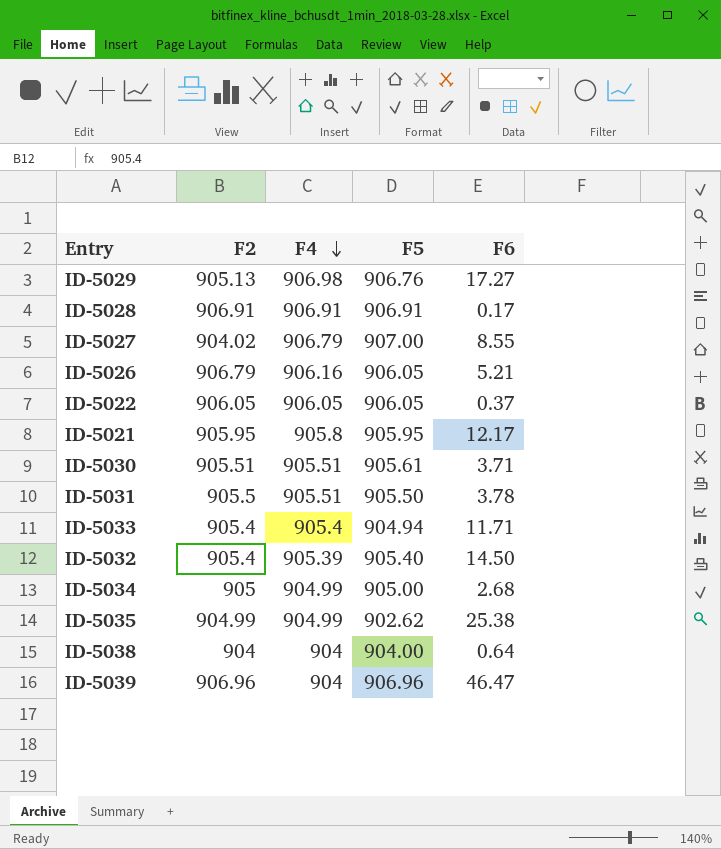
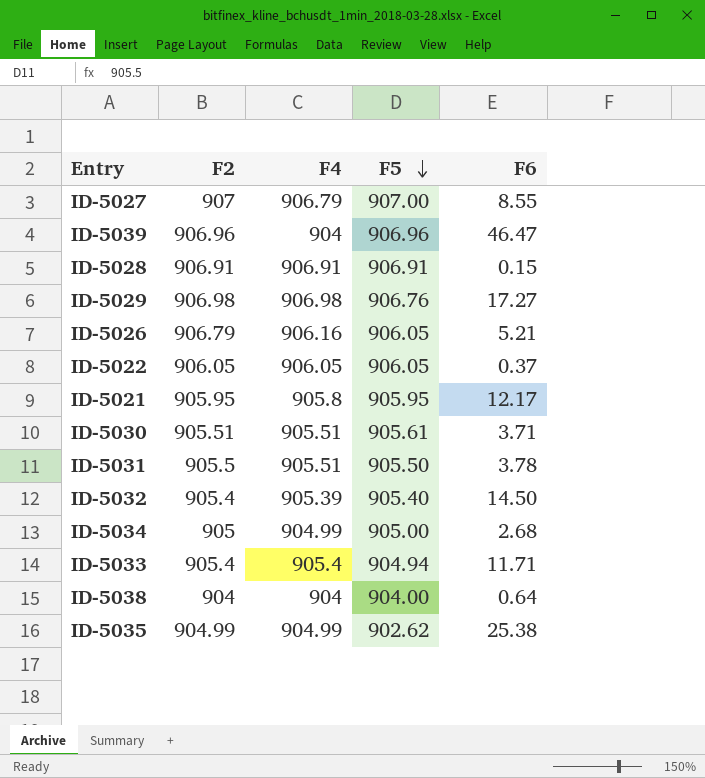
row order: F4 descending -> F5 descending
ID-5027 | F2: 904.02 -> 907
ID-5028 | F6: 0.17 -> 0.15
ID-5029 | F2: 905.13 -> 906.98

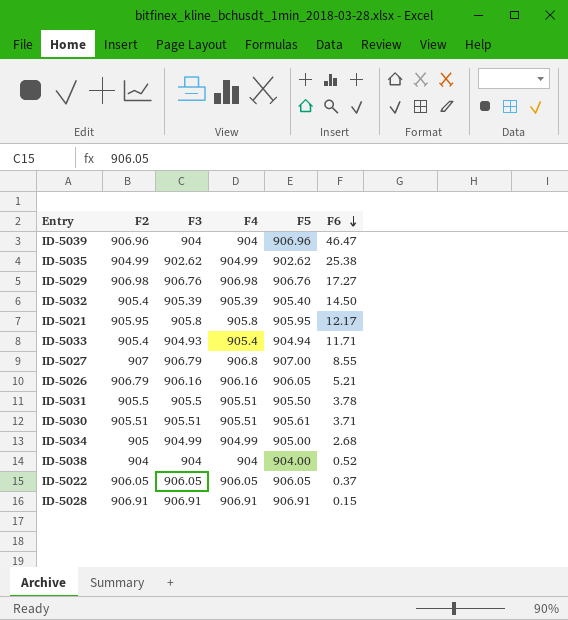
row order: F5 descending -> F6 descending
column F3 | position: none -> 3
ID-5027 | F4: 906.79 -> 906.8
ID-5038 | F6: 0.64 -> 0.52

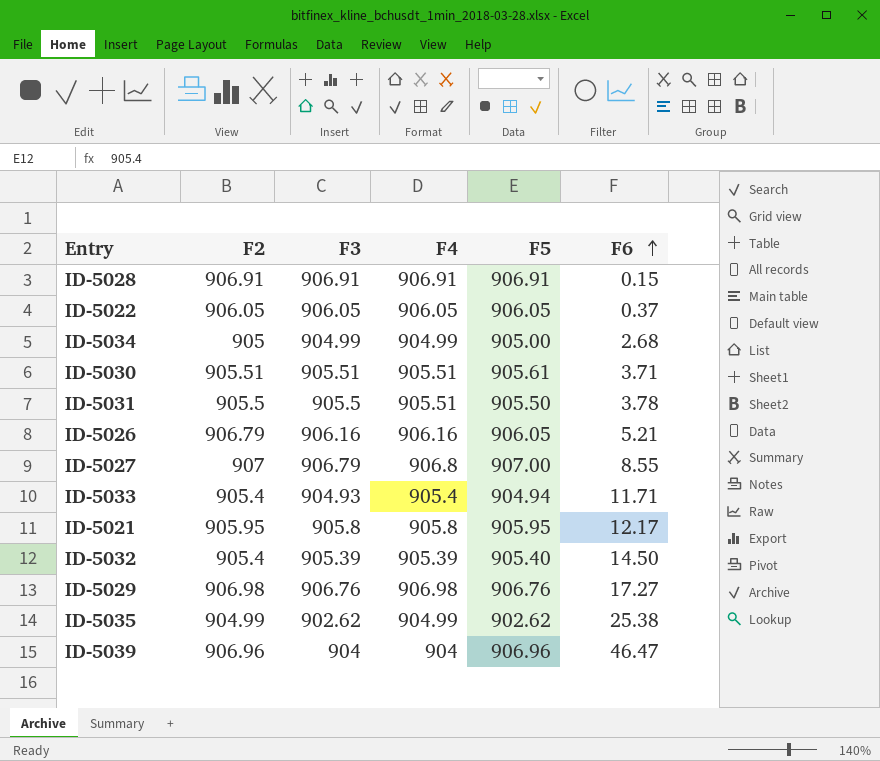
row order: F6 descending -> F6 ascending
row ID-5038: 904 | 904 | 904 | 904.00 | 0.52 -> none

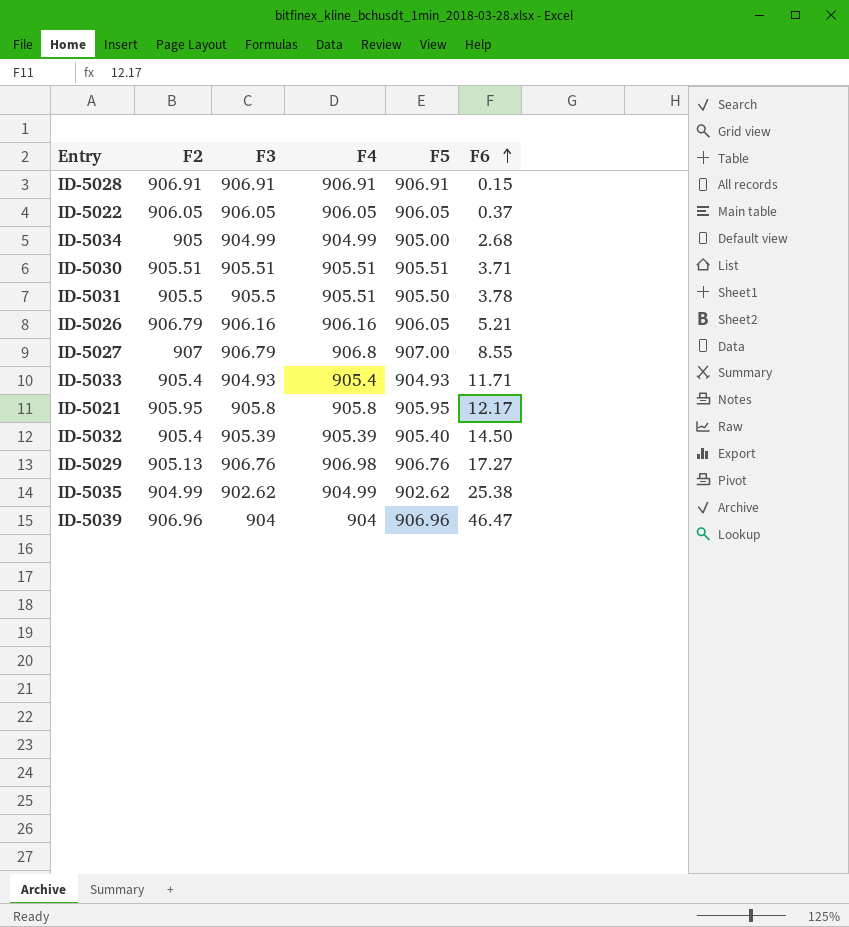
ID-5030 | F5: 905.61 -> 905.51
ID-5033 | F5: 904.94 -> 904.93
ID-5029 | F2: 906.98 -> 905.13

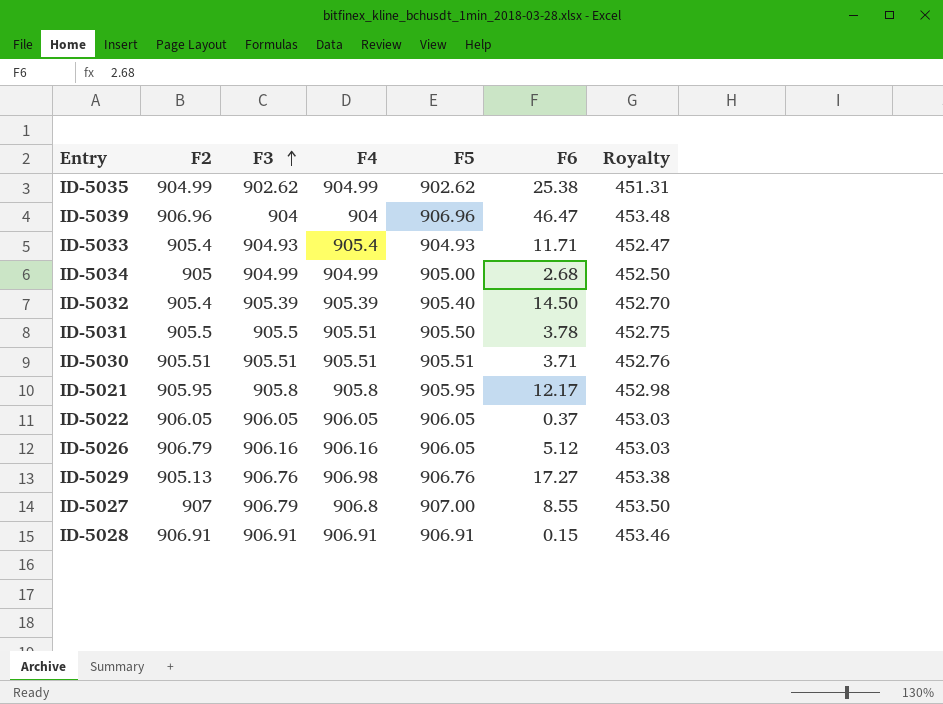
row order: F6 ascending -> F3 ascending
column Royalty | formula: none -> [F5] * 0.5
ID-5026 | F6: 5.21 -> 5.12

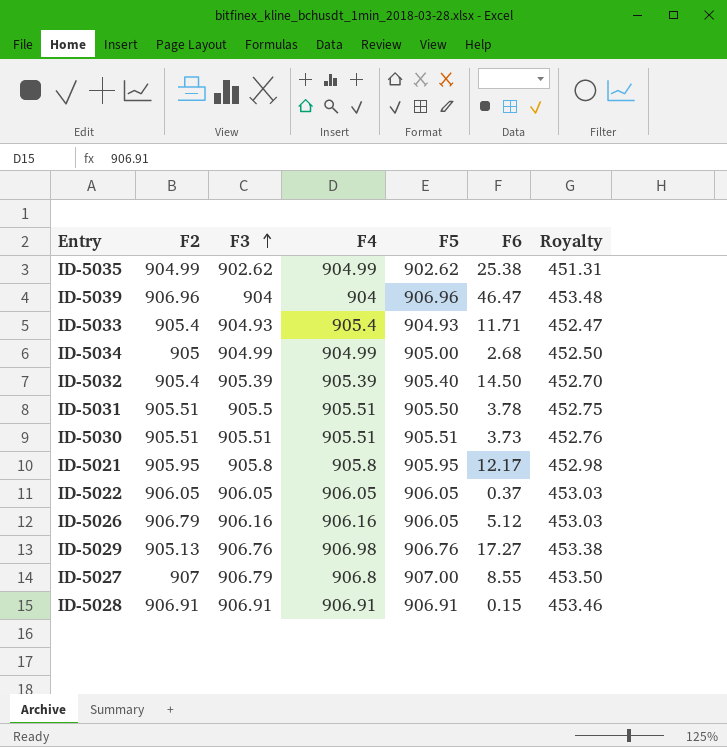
ID-5031 | F2: 905.5 -> 905.51
ID-5030 | F6: 3.71 -> 3.73

